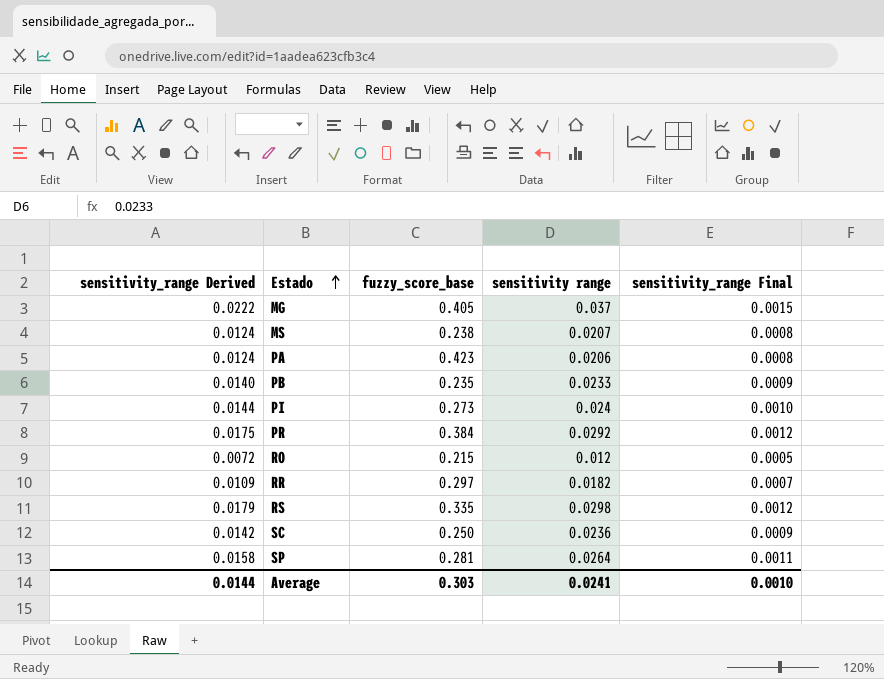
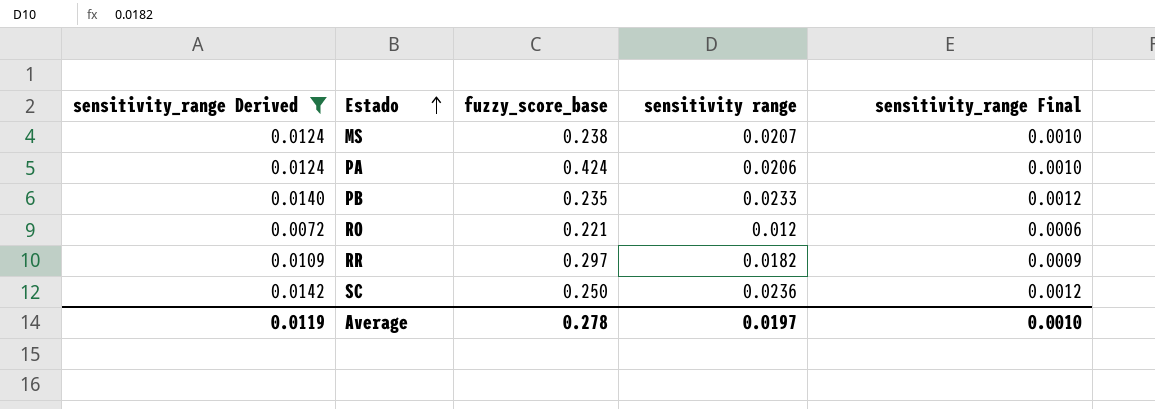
filter: none -> sensitivity_range Derived <= 0.0142
column sensitivity_range Final | formula: [sensitivity range] * 0.04 -> [sensitivity range] * 0.05
PA | fuzzy_score_base: 0.423 -> 0.424
RO | fuzzy_score_base: 0.215 -> 0.221
Average | sensitivity_range Derived: 0.0144 -> 0.0119
Average | fuzzy_score_base: 0.303 -> 0.278
Average | sensitivity range: 0.0241 -> 0.0197

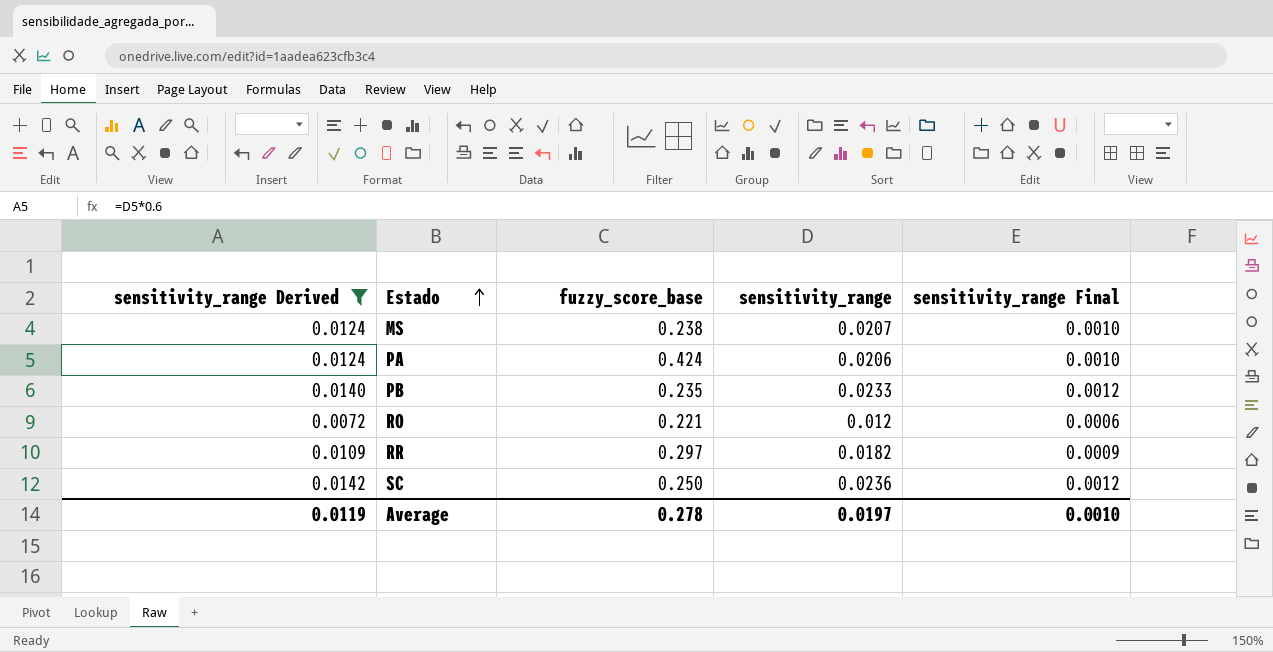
column name: sensitivity range -> sensitivity_range

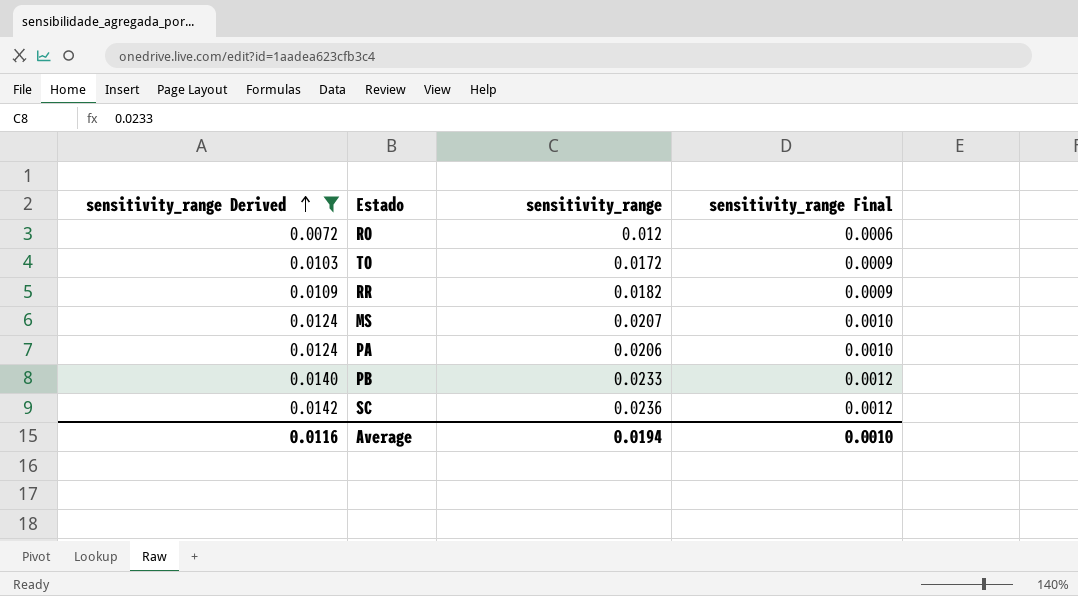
row order: Estado ascending -> sensitivity_range Derived ascending
column fuzzy_score_base | position: 3 -> none
row TO: none -> 0.0103 | 0.0172 | 0.0009
Average | sensitivity_range Derived: 0.0119 -> 0.0116
Average | sensitivity_range: 0.0197 -> 0.0194

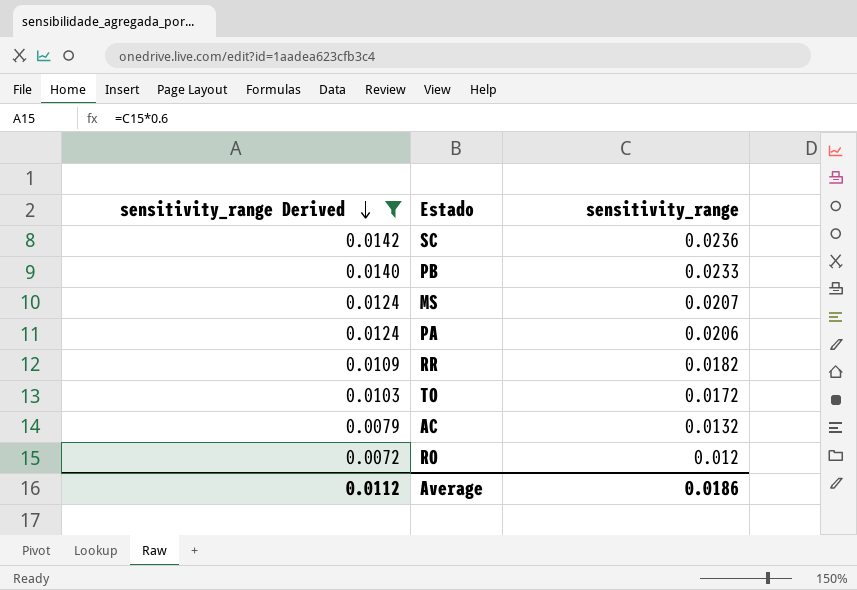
row order: sensitivity_range Derived ascending -> sensitivity_range Derived descending
column sensitivity_range Final | formula: [sensitivity_range] * 0.05 -> none
row AC: none -> 0.0079 | 0.0132
Average | sensitivity_range Derived: 0.0116 -> 0.0112
Average | sensitivity_range: 0.0194 -> 0.0186

